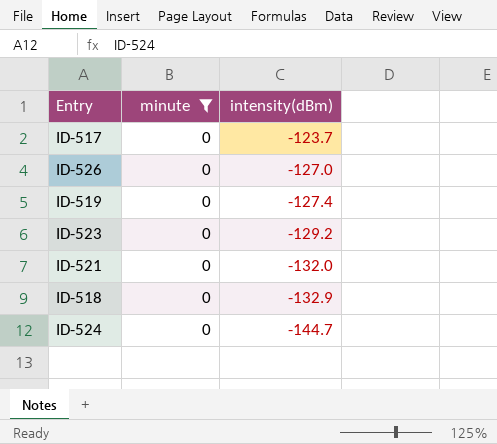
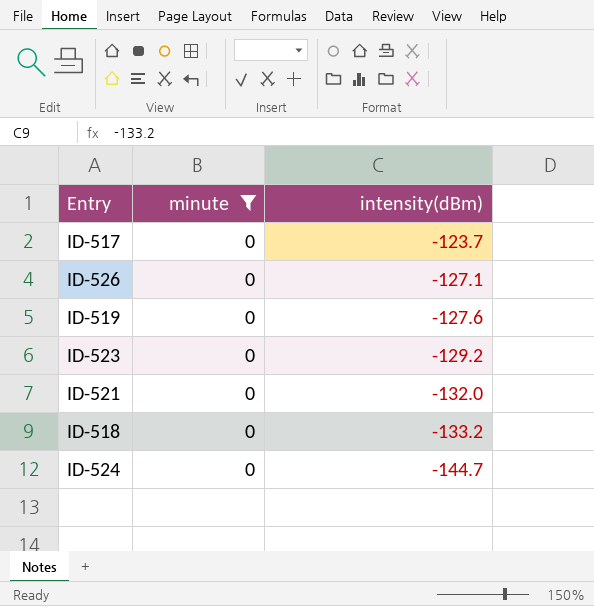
ID-526 | intensity(dBm): -127.0 -> -127.1
ID-519 | intensity(dBm): -127.4 -> -127.6
ID-518 | intensity(dBm): -132.9 -> -133.2

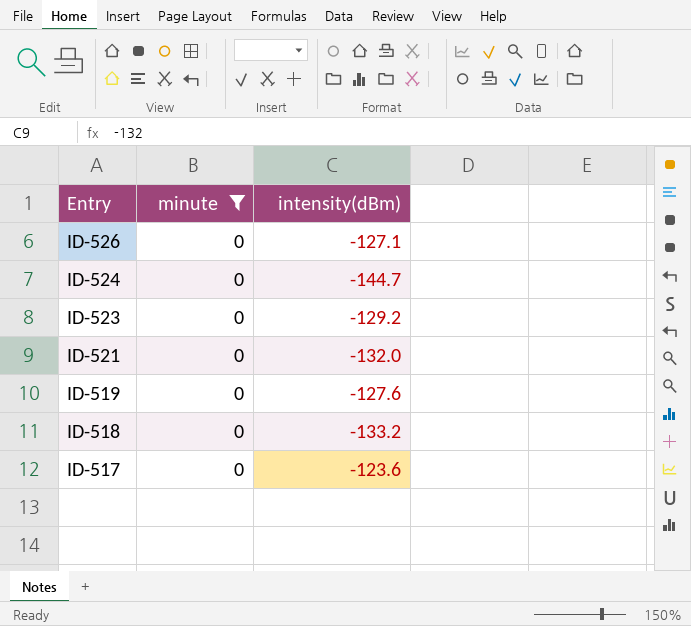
row order: intensity(dBm) descending -> Entry descending
ID-517 | intensity(dBm): -123.7 -> -123.6

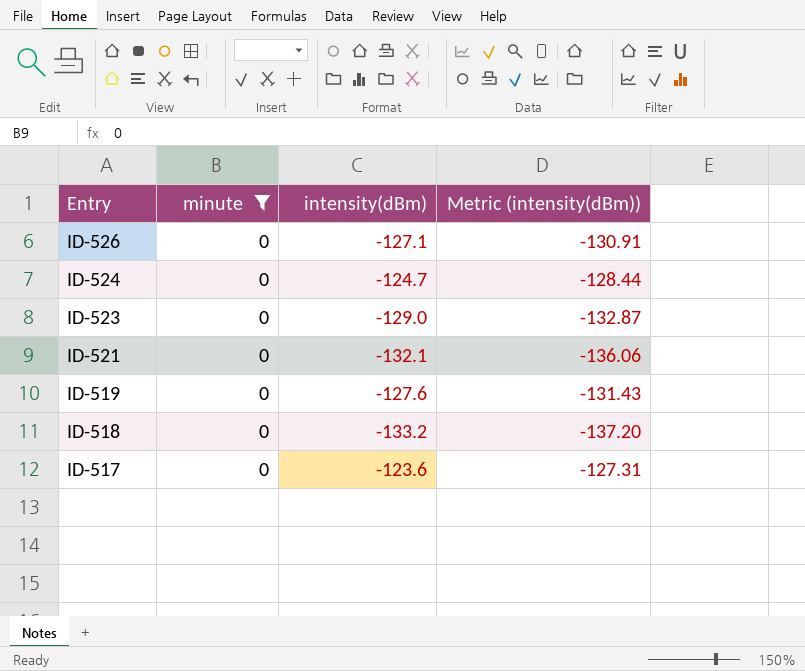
column Metric (intensity(dBm)) | formula: none -> [intensity(dBm)] * 1.03
ID-524 | intensity(dBm): -144.7 -> -124.7
ID-523 | intensity(dBm): -129.2 -> -129.0
ID-521 | intensity(dBm): -132.0 -> -132.1

